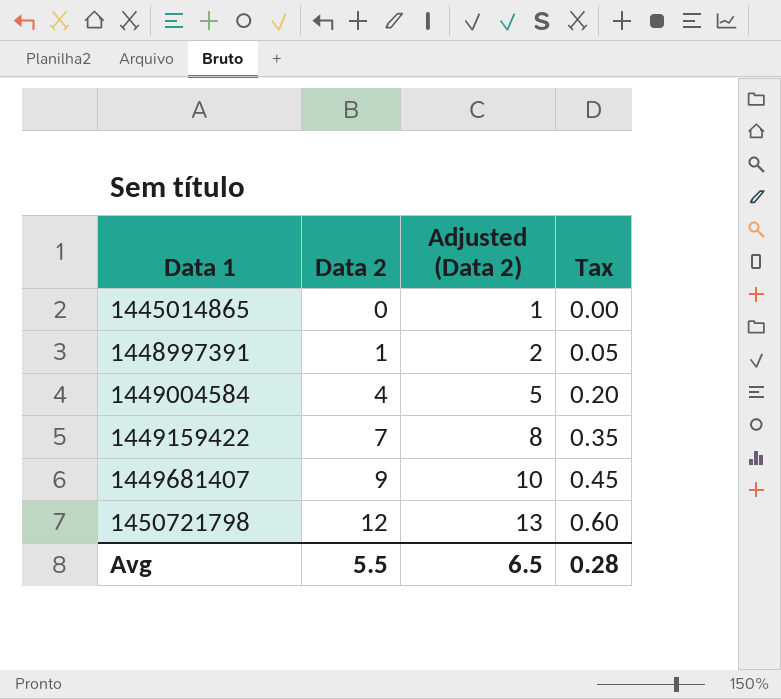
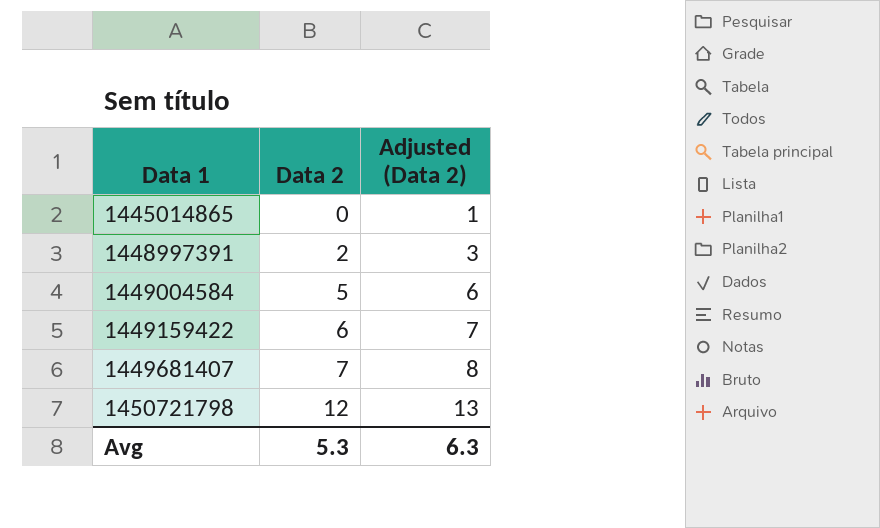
column Tax | formula: [Data 2] * 0.05 -> none
1448997391 | Data 2: 1 -> 2
1448997391 | Adjusted (Data 2): 2 -> 3
1449004584 | Data 2: 4 -> 5
1449004584 | Adjusted (Data 2): 5 -> 6
1449159422 | Data 2: 7 -> 6
1449159422 | Adjusted (Data 2): 8 -> 7
1449681407 | Data 2: 9 -> 7
1449681407 | Adjusted (Data 2): 10 -> 8
Avg | Data 2: 5.5 -> 5.3
Avg | Adjusted (Data 2): 6.5 -> 6.3

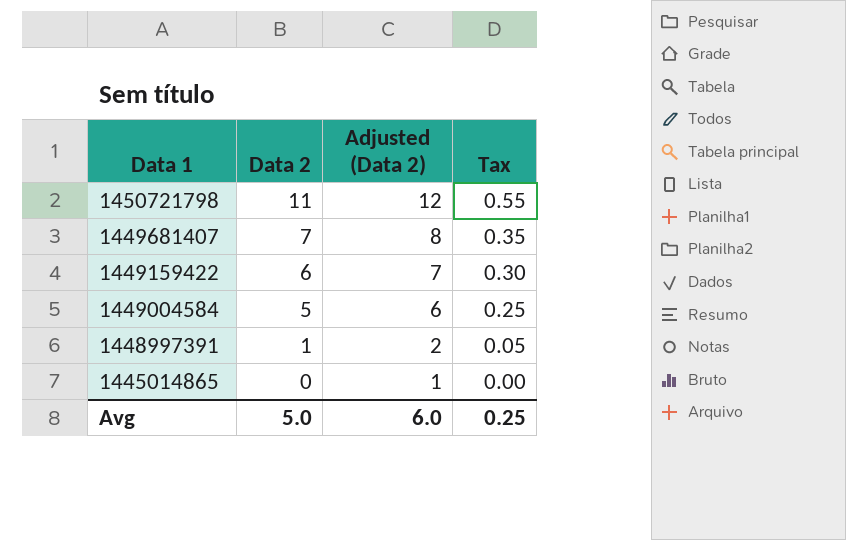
row order: Data 1 ascending -> Data 1 descending
column Tax | formula: none -> [Data 2] * 0.05
1450721798 | Data 2: 12 -> 11
1450721798 | Adjusted (Data 2): 13 -> 12
1448997391 | Data 2: 2 -> 1
1448997391 | Adjusted (Data 2): 3 -> 2
Avg | Data 2: 5.3 -> 5.0
Avg | Adjusted (Data 2): 6.3 -> 6.0

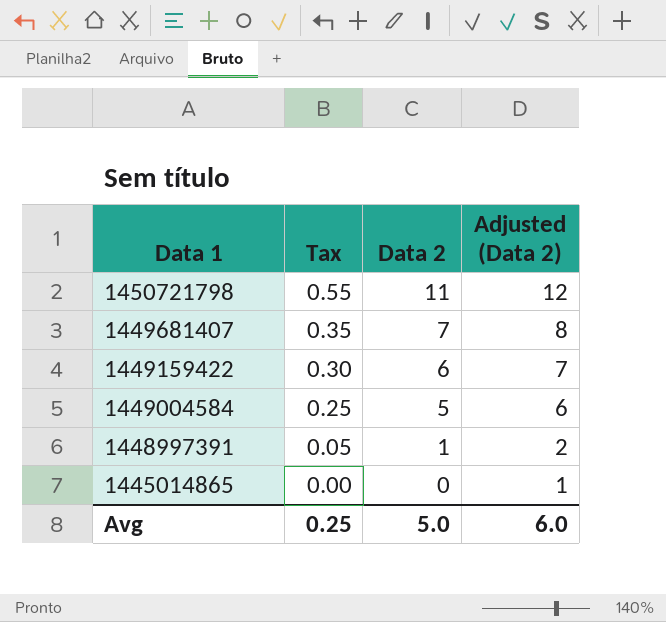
column Tax | position: 4 -> 2

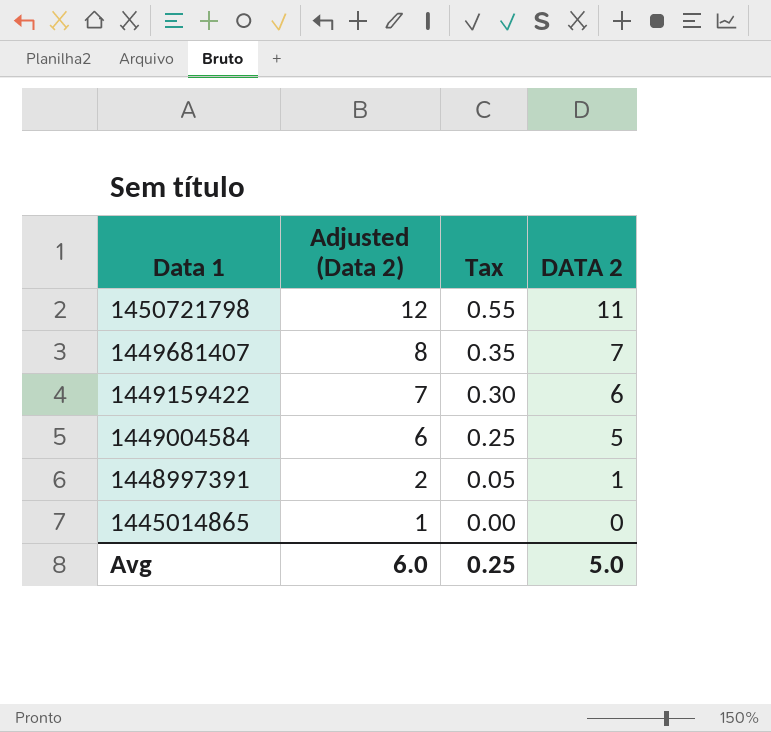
column Adjusted (Data 2) | position: 4 -> 2
column name: Data 2 -> DATA 2

